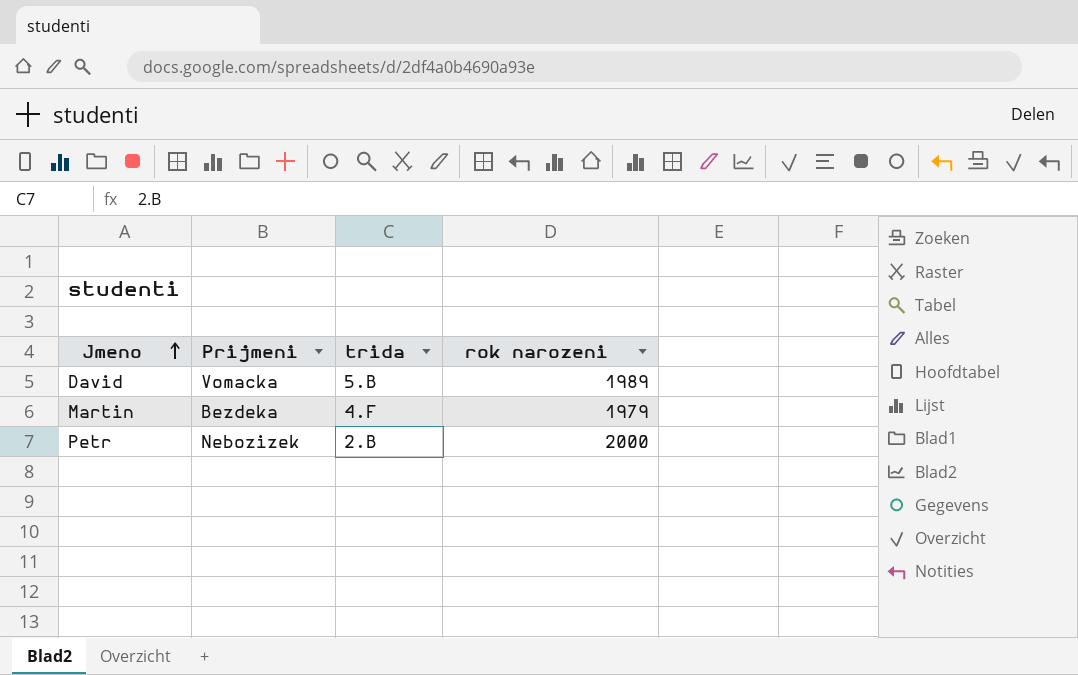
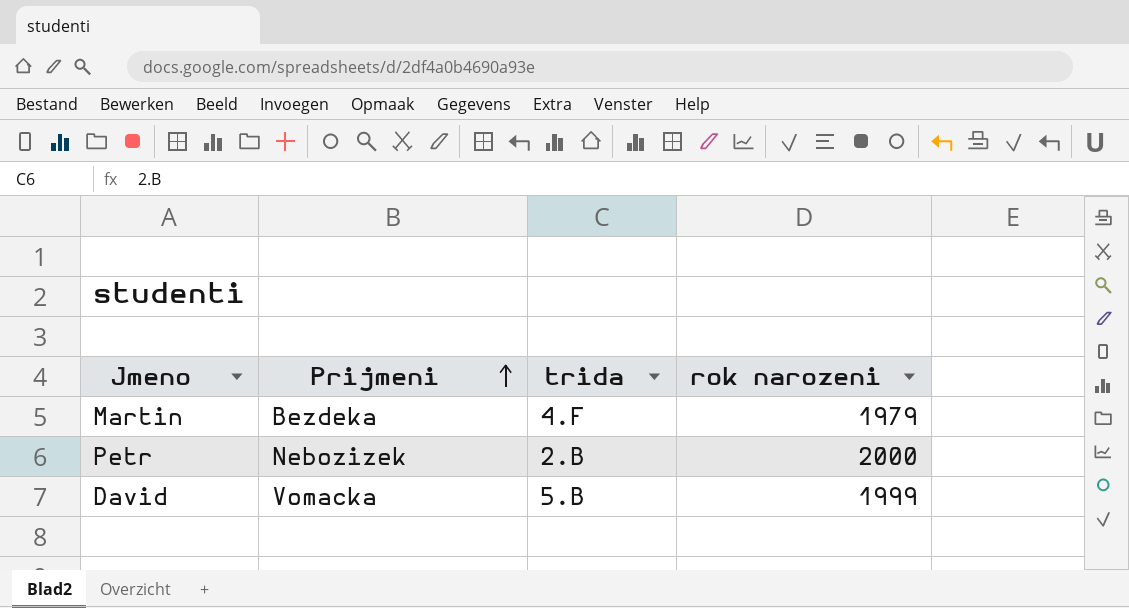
row order: Jmeno ascending -> Prijmeni ascending
David | rok narozeni: 1989 -> 1999

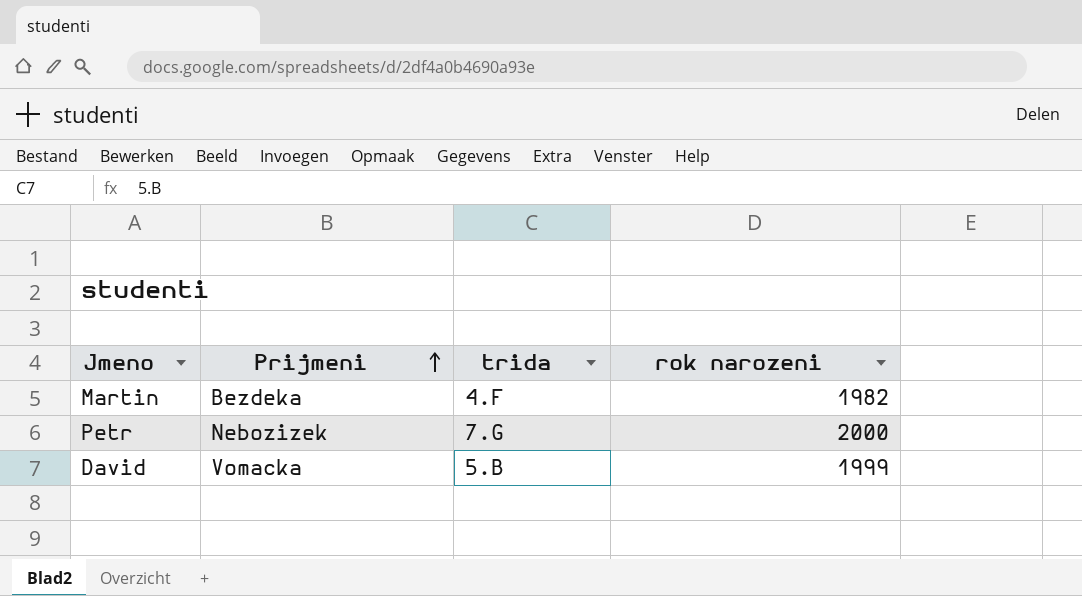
Martin | rok narozeni: 1979 -> 1982
Petr | trida: 2.B -> 7.G

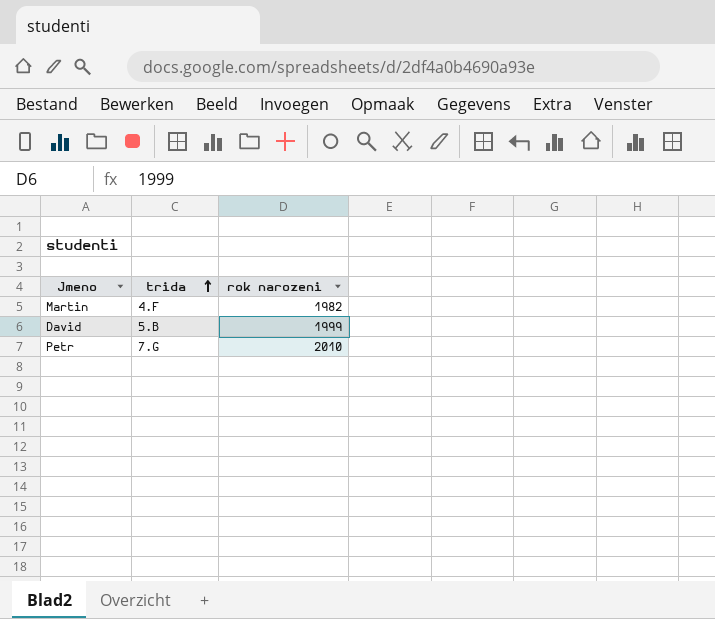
row order: Prijmeni ascending -> trida ascending
column Prijmeni | position: 2 -> none
Petr | rok narozeni: 2000 -> 2010

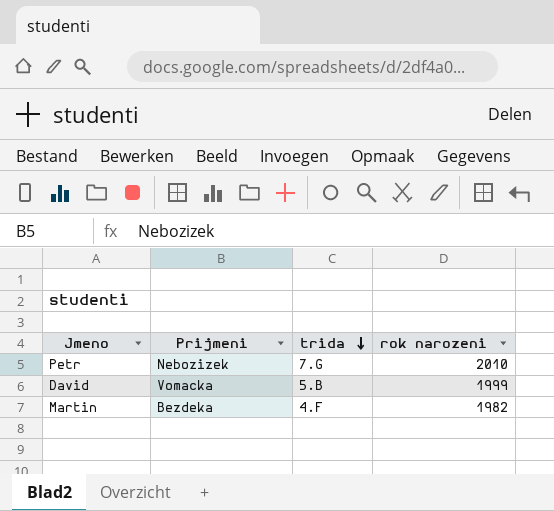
row order: trida ascending -> trida descending
column Prijmeni | position: none -> 2

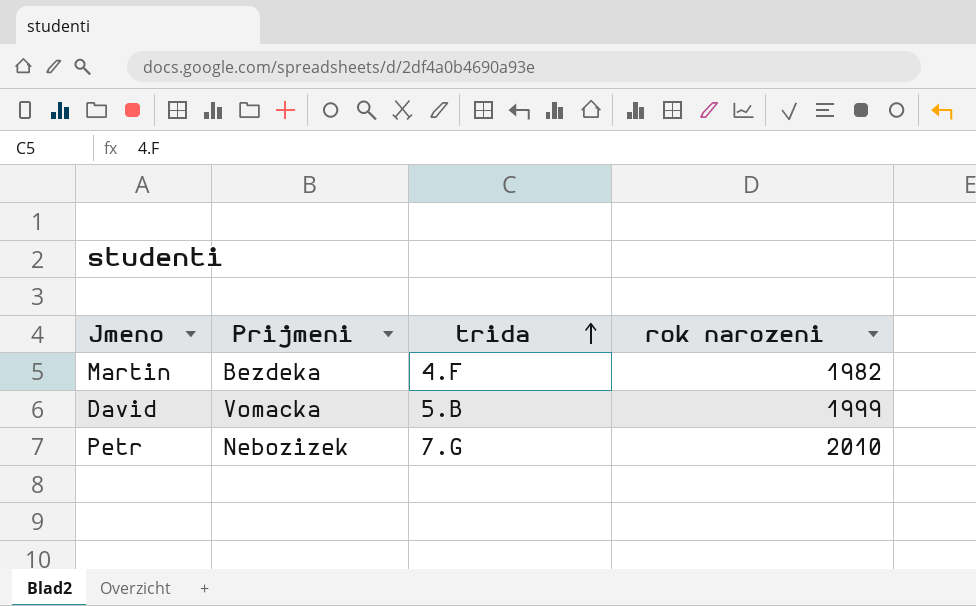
row order: trida descending -> trida ascending

